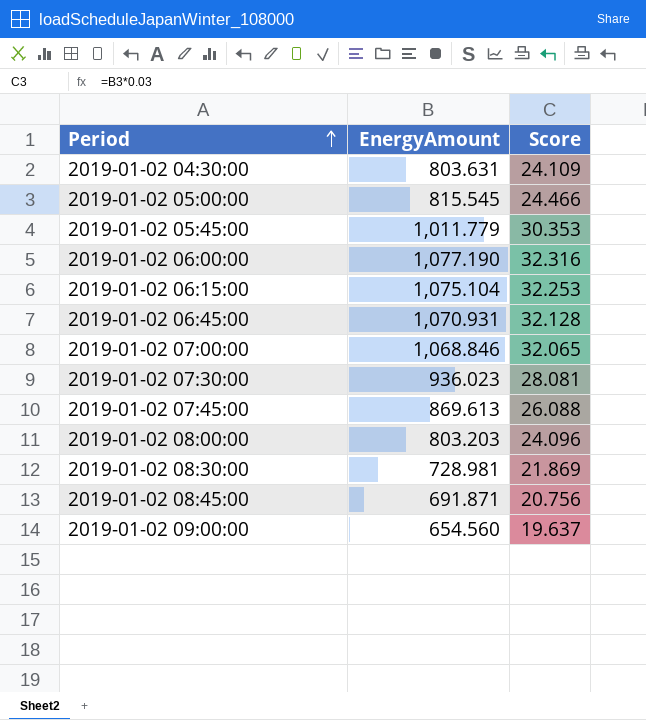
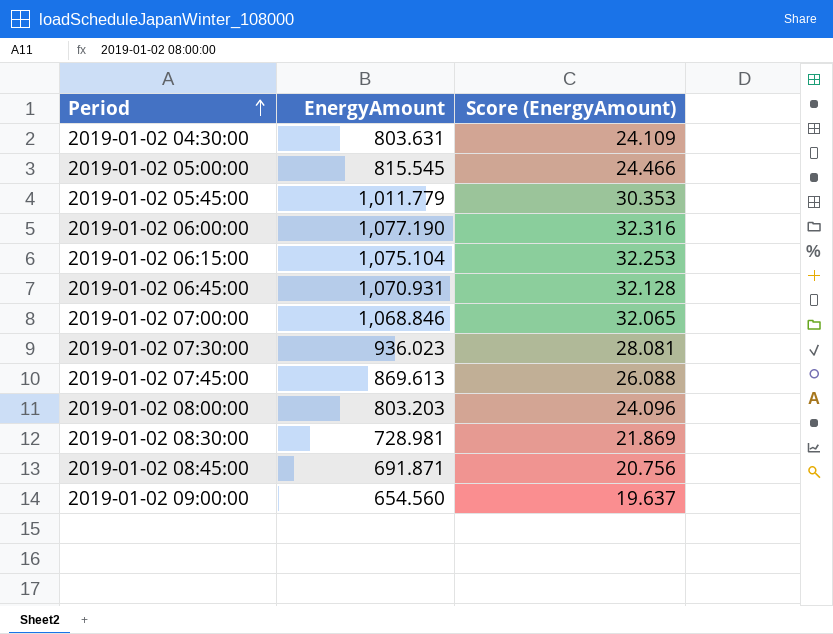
column name: Score -> Score (EnergyAmount)

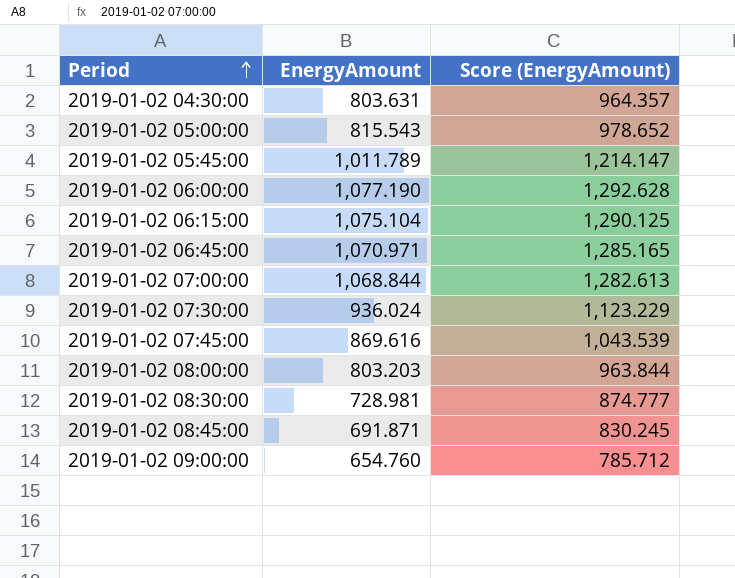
column Score (EnergyAmount) | formula: [EnergyAmount] * 0.03 -> [EnergyAmount] * 1.2
2019-01-02 05:00:00 | EnergyAmount: 815.545 -> 815.543
2019-01-02 05:45:00 | EnergyAmount: 1,011.779 -> 1,011.789
2019-01-02 06:45:00 | EnergyAmount: 1,070.931 -> 1,070.971
2019-01-02 07:00:00 | EnergyAmount: 1,068.846 -> 1,068.844
2019-01-02 07:30:00 | EnergyAmount: 936.023 -> 936.024
2019-01-02 07:45:00 | EnergyAmount: 869.613 -> 869.616
2019-01-02 09:00:00 | EnergyAmount: 654.560 -> 654.760

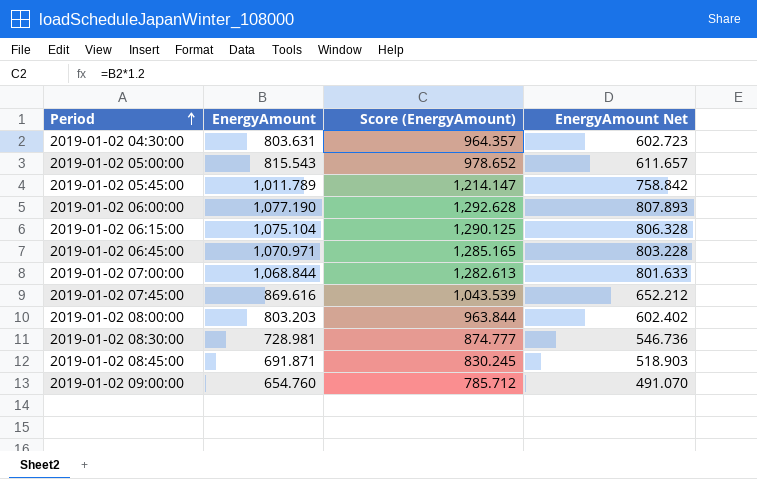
column EnergyAmount Net | formula: none -> [EnergyAmount] * 0.75
row 2019-01-02 07:30:00: 936.024 | 1,123.229 -> none

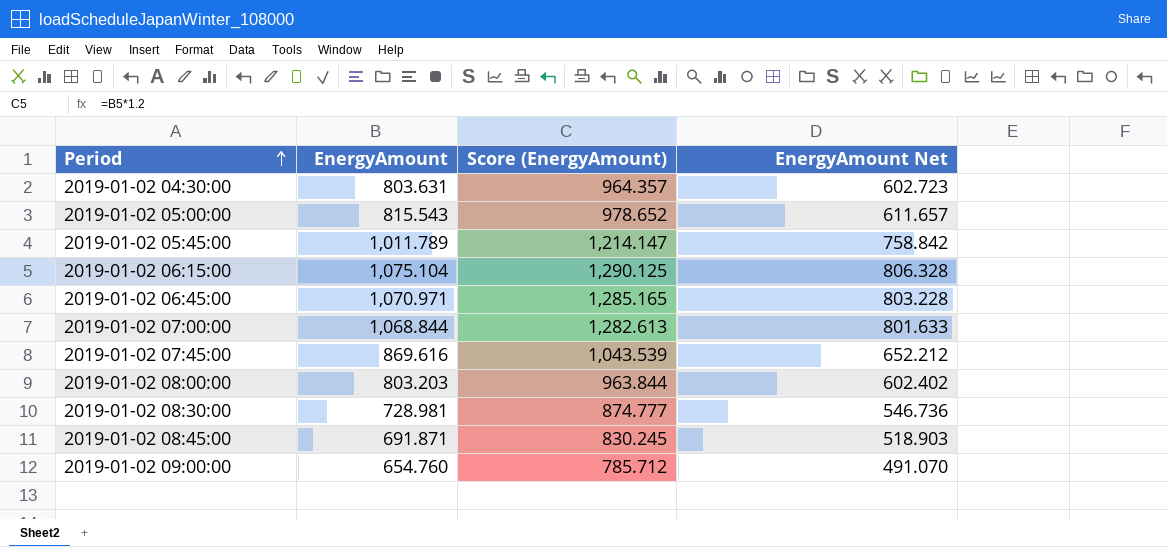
row 2019-01-02 06:00:00: 1,077.190 | 1,292.628 | 807.893 -> none

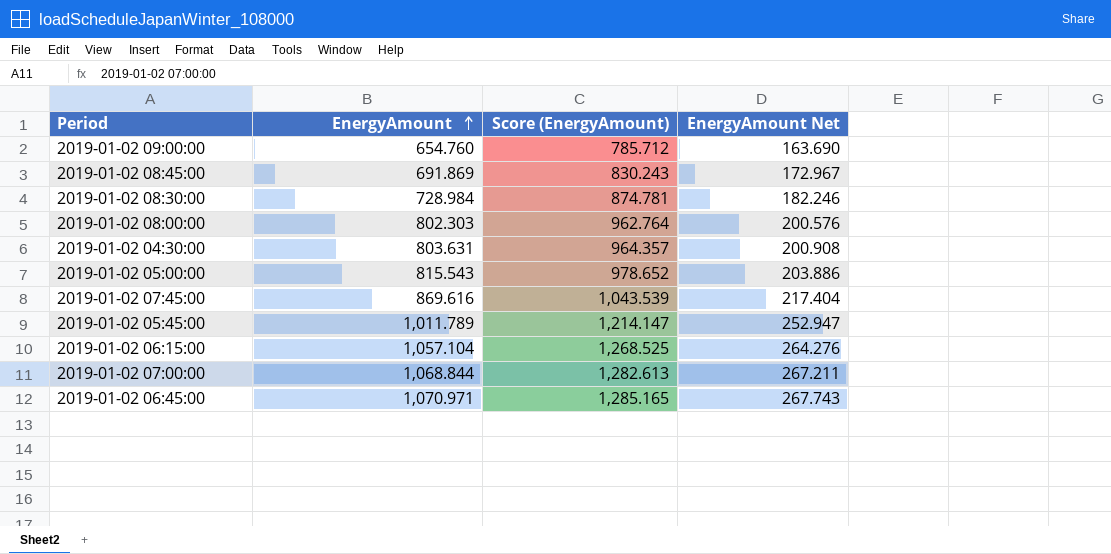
row order: Period ascending -> EnergyAmount ascending
column EnergyAmount Net | formula: [EnergyAmount] * 0.75 -> [EnergyAmount] * 0.25
2019-01-02 08:45:00 | EnergyAmount: 691.871 -> 691.869
2019-01-02 08:45:00 | Score (EnergyAmount): 830.245 -> 830.243
2019-01-02 08:30:00 | EnergyAmount: 728.981 -> 728.984
2019-01-02 08:30:00 | Score (EnergyAmount): 874.777 -> 874.781
2019-01-02 08:00:00 | EnergyAmount: 803.203 -> 802.303
2019-01-02 08:00:00 | Score (EnergyAmount): 963.844 -> 962.764
2019-01-02 06:15:00 | EnergyAmount: 1,075.104 -> 1,057.104
2019-01-02 06:15:00 | Score (EnergyAmount): 1,290.125 -> 1,268.525

